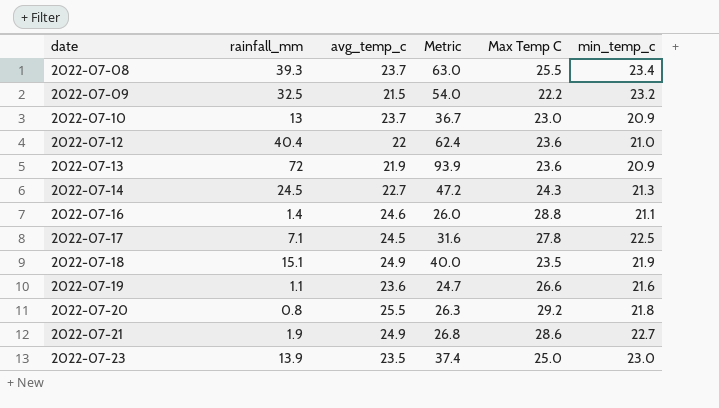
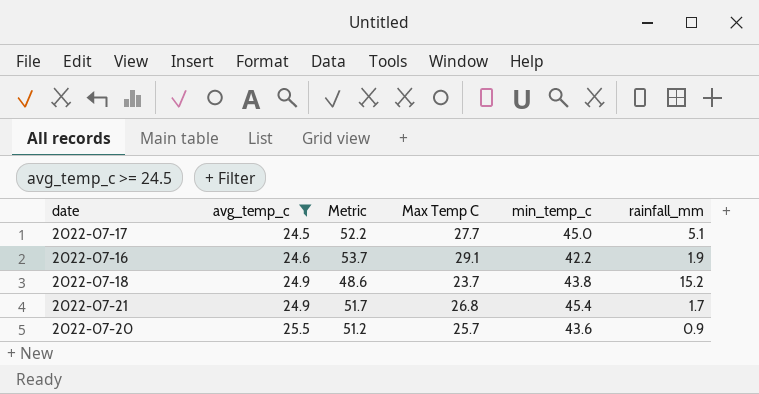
filter: none -> avg_temp_c >= 24.5
row order: date ascending -> avg_temp_c ascending
column Metric | formula: [rainfall_mm] + [avg_temp_c] -> [avg_temp_c] + [Max Temp C]
column rainfall_mm | position: 2 -> 6
2022-07-17 | Max Temp C: 27.8 -> 27.7
2022-07-17 | min_temp_c: 22.5 -> 45.0
2022-07-17 | rainfall_mm: 7.1 -> 5.1
2022-07-16 | Max Temp C: 28.8 -> 29.1
2022-07-16 | min_temp_c: 21.1 -> 42.2
2022-07-16 | rainfall_mm: 1.4 -> 1.9
2022-07-18 | Max Temp C: 23.5 -> 23.7
2022-07-18 | min_temp_c: 21.9 -> 43.8
2022-07-18 | rainfall_mm: 15.1 -> 15.2
2022-07-21 | Max Temp C: 28.6 -> 26.8
2022-07-21 | min_temp_c: 22.7 -> 45.4
2022-07-21 | rainfall_mm: 1.9 -> 1.7
2022-07-20 | Max Temp C: 29.2 -> 25.7
2022-07-20 | min_temp_c: 21.8 -> 43.6
2022-07-20 | rainfall_mm: 0.8 -> 0.9

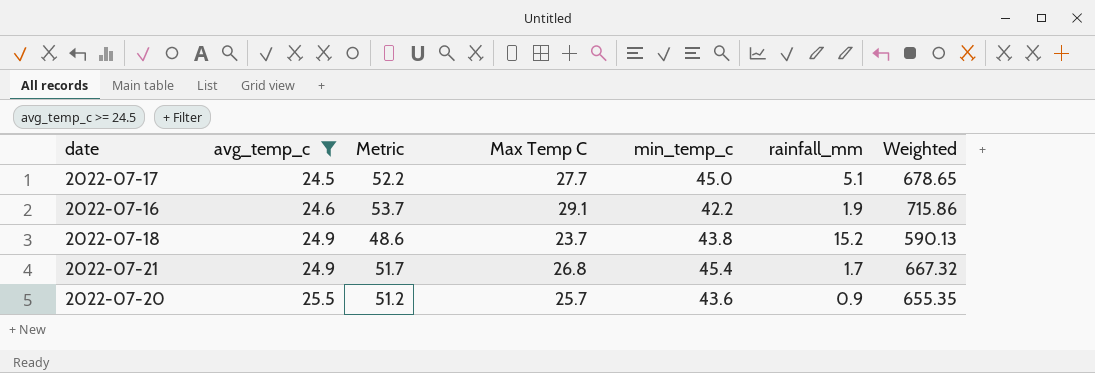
column Weighted | formula: none -> [avg_temp_c] * [Max Temp C]

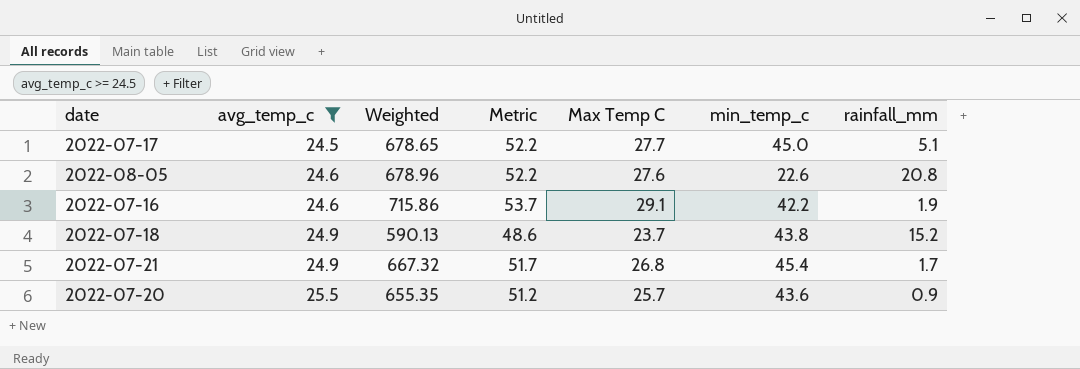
column Weighted | position: 7 -> 3
row 2022-08-05: none -> 24.6 | 678.96 | 52.2 | 27.6 | 22.6 | 20.8

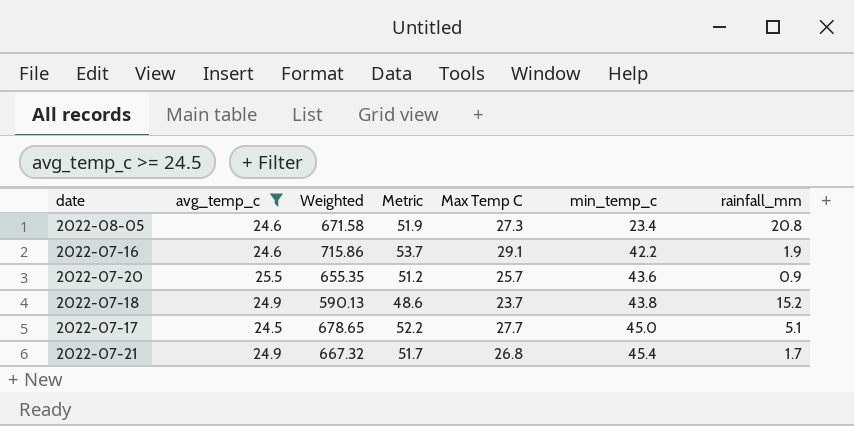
row order: avg_temp_c ascending -> min_temp_c ascending
2022-08-05 | Weighted: 678.96 -> 671.58
2022-08-05 | Metric: 52.2 -> 51.9
2022-08-05 | Max Temp C: 27.6 -> 27.3
2022-08-05 | min_temp_c: 22.6 -> 23.4

